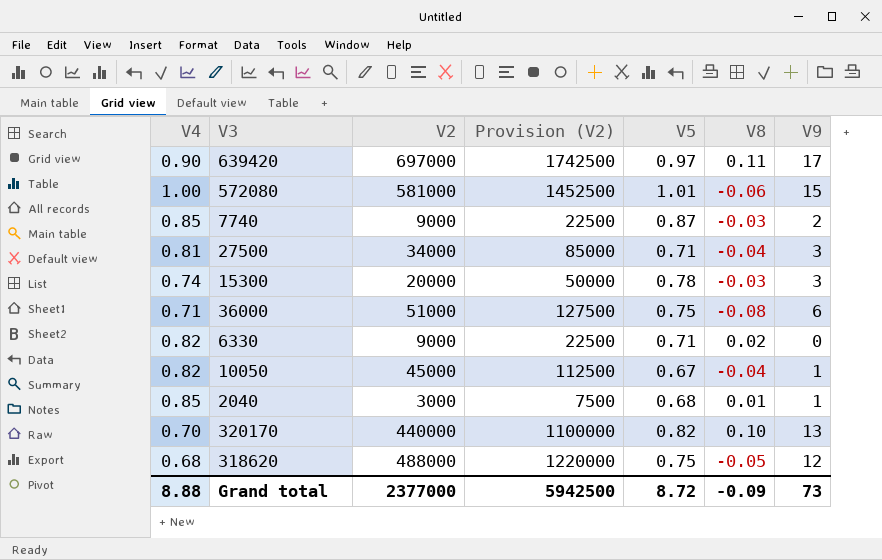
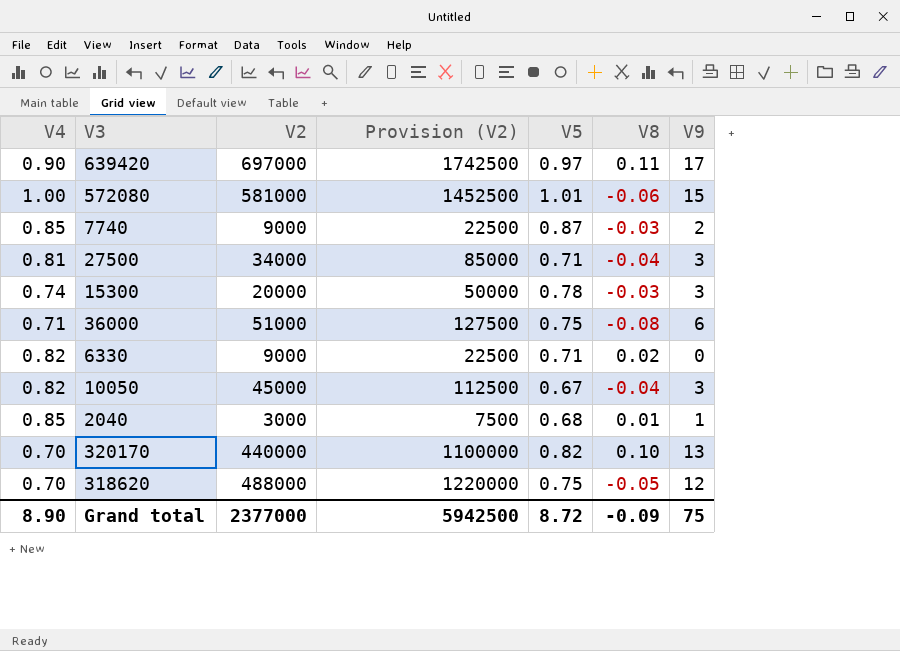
10050 | V9: 1 -> 3
318620 | V4: 0.68 -> 0.70
Grand total | V4: 8.88 -> 8.90
Grand total | V9: 73 -> 75

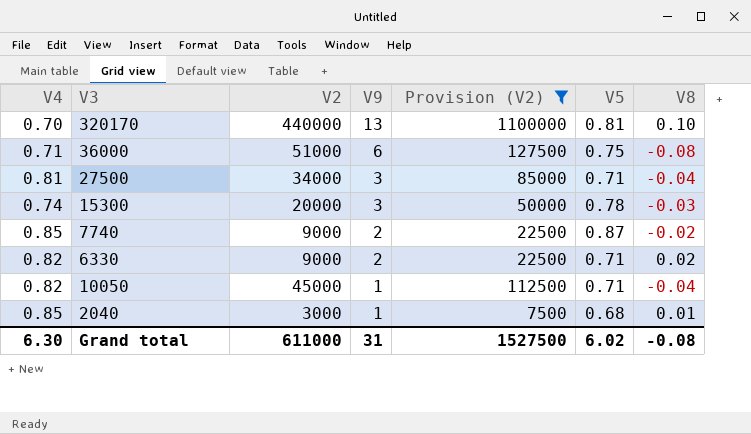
filter: none -> Provision (V2) <= 1100000
row order: none -> V9 descending
column V9 | position: 7 -> 4
320170 | V5: 0.82 -> 0.81
7740 | V8: -0.03 -> -0.02
6330 | V9: 0 -> 2
10050 | V9: 3 -> 1
10050 | V5: 0.67 -> 0.71
Grand total | V4: 8.90 -> 6.30
Grand total | V2: 2377000 -> 611000
Grand total | V9: 75 -> 31
Grand total | Provision (V2): 5942500 -> 1527500
Grand total | V5: 8.72 -> 6.02
Grand total | V8: -0.09 -> -0.08

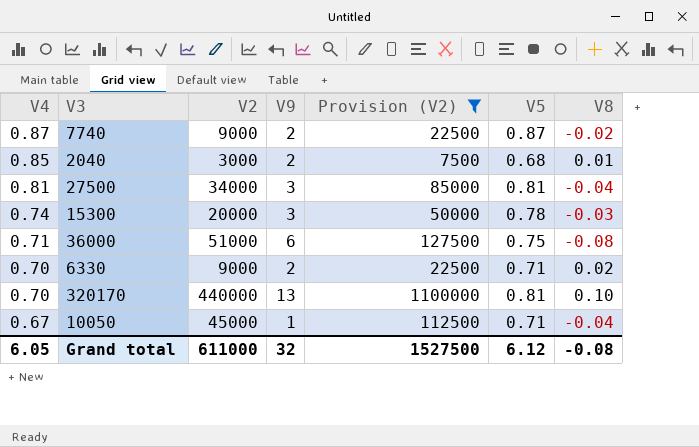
row order: V9 descending -> V4 descending
7740 | V4: 0.85 -> 0.87
2040 | V9: 1 -> 2
27500 | V5: 0.71 -> 0.81
6330 | V4: 0.82 -> 0.70
10050 | V4: 0.82 -> 0.67
Grand total | V4: 6.30 -> 6.05
Grand total | V9: 31 -> 32
Grand total | V5: 6.02 -> 6.12

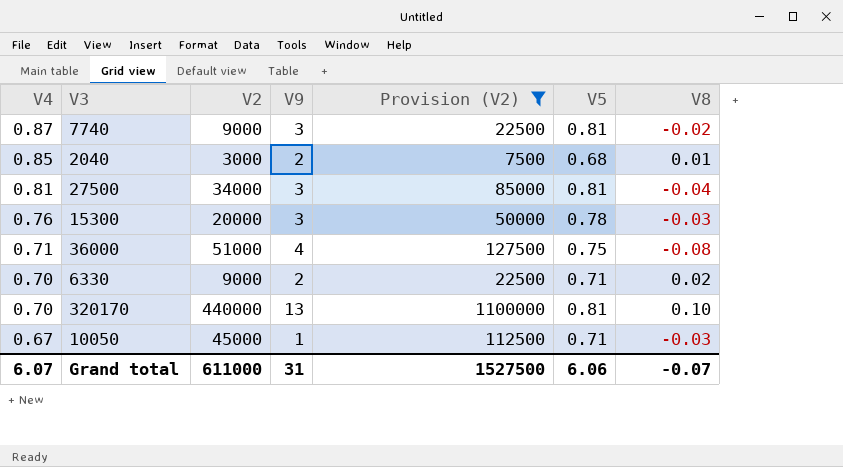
7740 | V9: 2 -> 3
7740 | V5: 0.87 -> 0.81
15300 | V4: 0.74 -> 0.76
36000 | V9: 6 -> 4
10050 | V8: -0.04 -> -0.03
Grand total | V4: 6.05 -> 6.07
Grand total | V9: 32 -> 31
Grand total | V5: 6.12 -> 6.06
Grand total | V8: -0.08 -> -0.07

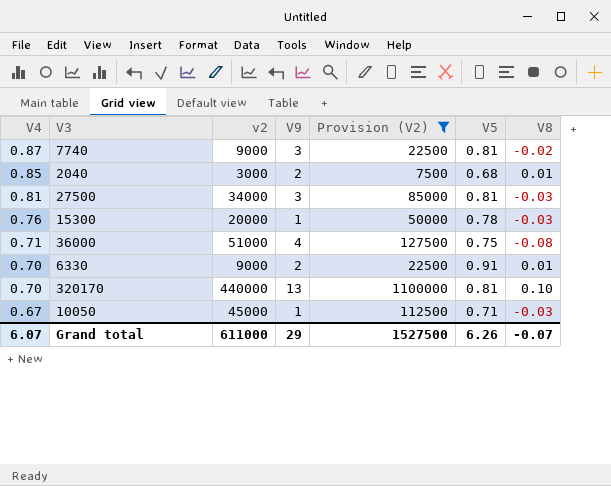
column name: V2 -> v2
27500 | V8: -0.04 -> -0.03
15300 | V9: 3 -> 1
6330 | V5: 0.71 -> 0.91
6330 | V8: 0.02 -> 0.01
Grand total | V9: 31 -> 29
Grand total | V5: 6.06 -> 6.26

